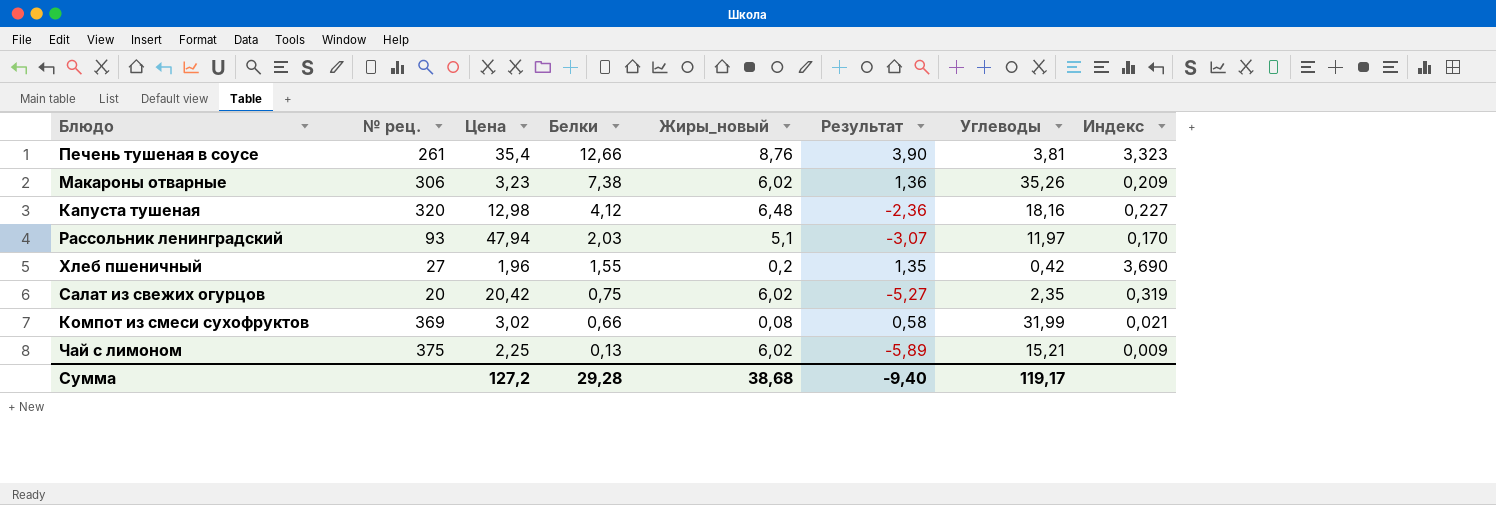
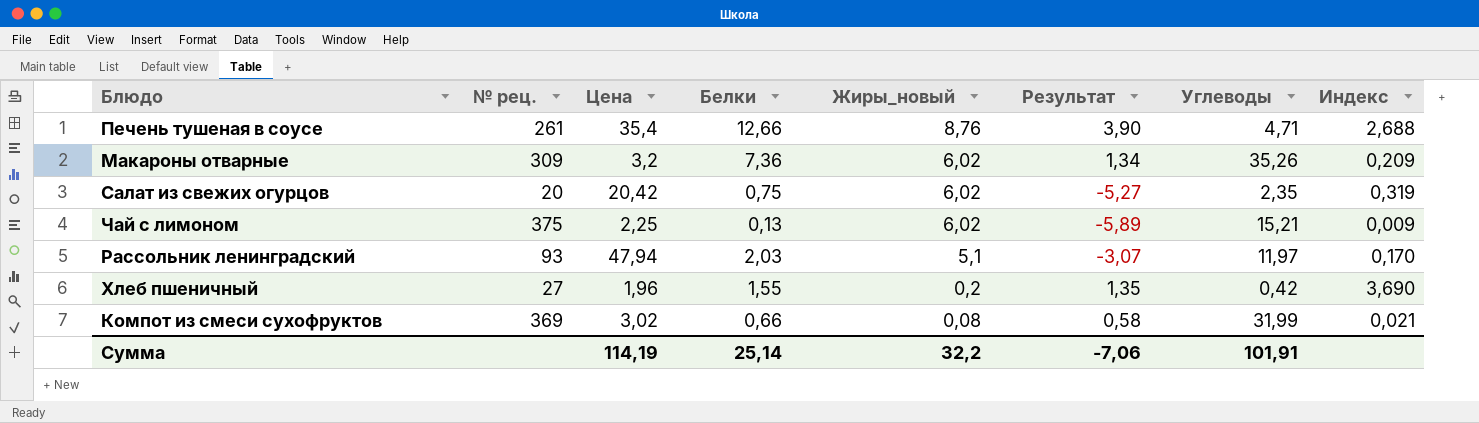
row order: Белки descending -> Жиры_новый descending
row Капуста тушеная: 320 | 12,98 | 4,12 | 6,48 | -2,36 | 18,16 | 0,227 -> none
Печень тушеная в соусе | Углеводы: 3,81 -> 4,71
Печень тушеная в соусе | Индекс: 3,323 -> 2,688
Макароны отварные | № рец.: 306 -> 309
Макароны отварные | Цена: 3,23 -> 3,2
Макароны отварные | Белки: 7,38 -> 7,36
Макароны отварные | Результат: 1,36 -> 1,34
Сумма | Цена: 127,2 -> 114,19
Сумма | Белки: 29,28 -> 25,14
Сумма | Жиры_новый: 38,68 -> 32,2
Сумма | Результат: -9,40 -> -7,06
Сумма | Углеводы: 119,17 -> 101,91

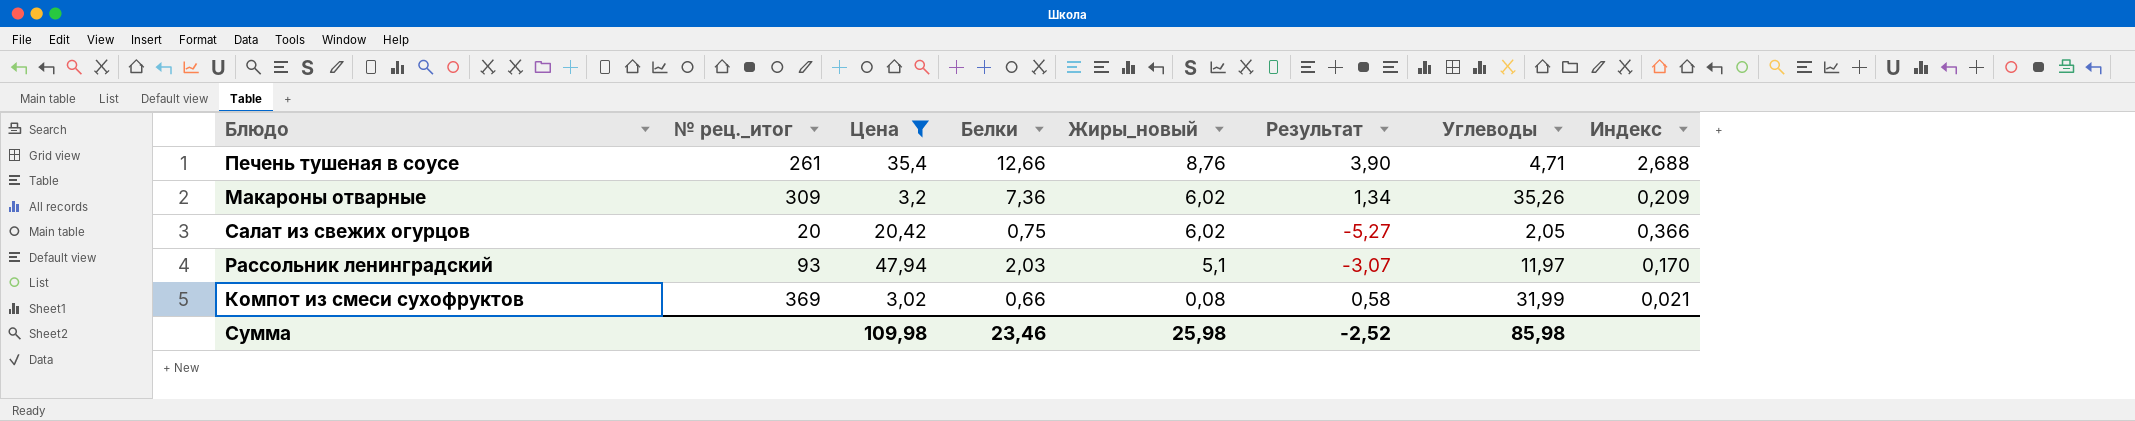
filter: none -> Цена >= 3,02
column name: № рец. -> № рец._итог
Салат из свежих огурцов | Углеводы: 2,35 -> 2,05
Салат из свежих огурцов | Индекс: 0,319 -> 0,366
Сумма | Цена: 114,19 -> 109,98
Сумма | Белки: 25,14 -> 23,46
Сумма | Жиры_новый: 32,2 -> 25,98
Сумма | Результат: -7,06 -> -2,52
Сумма | Углеводы: 101,91 -> 85,98

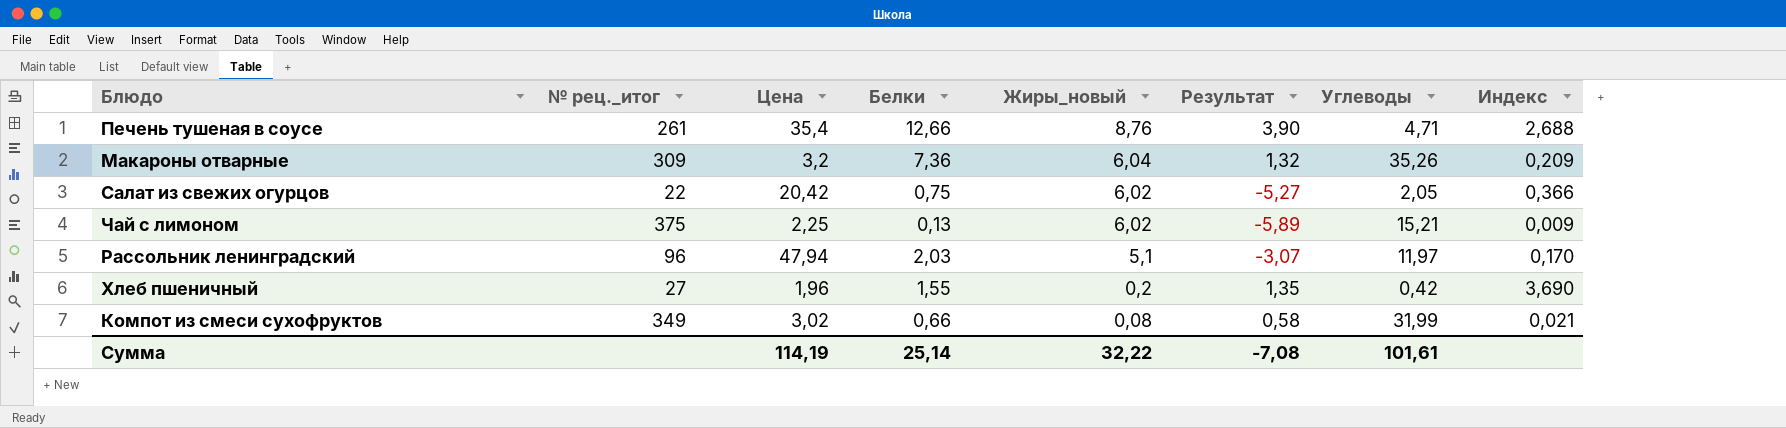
filter: Цена >= 3,02 -> none
Макароны отварные | Жиры_новый: 6,02 -> 6,04
Макароны отварные | Результат: 1,34 -> 1,32
Салат из свежих огурцов | № рец._итог: 20 -> 22
Рассольник ленинградский | № рец._итог: 93 -> 96
Компот из смеси сухофруктов | № рец._итог: 369 -> 349
Сумма | Цена: 109,98 -> 114,19
Сумма | Белки: 23,46 -> 25,14
Сумма | Жиры_новый: 25,98 -> 32,22
Сумма | Результат: -2,52 -> -7,08
Сумма | Углеводы: 85,98 -> 101,61

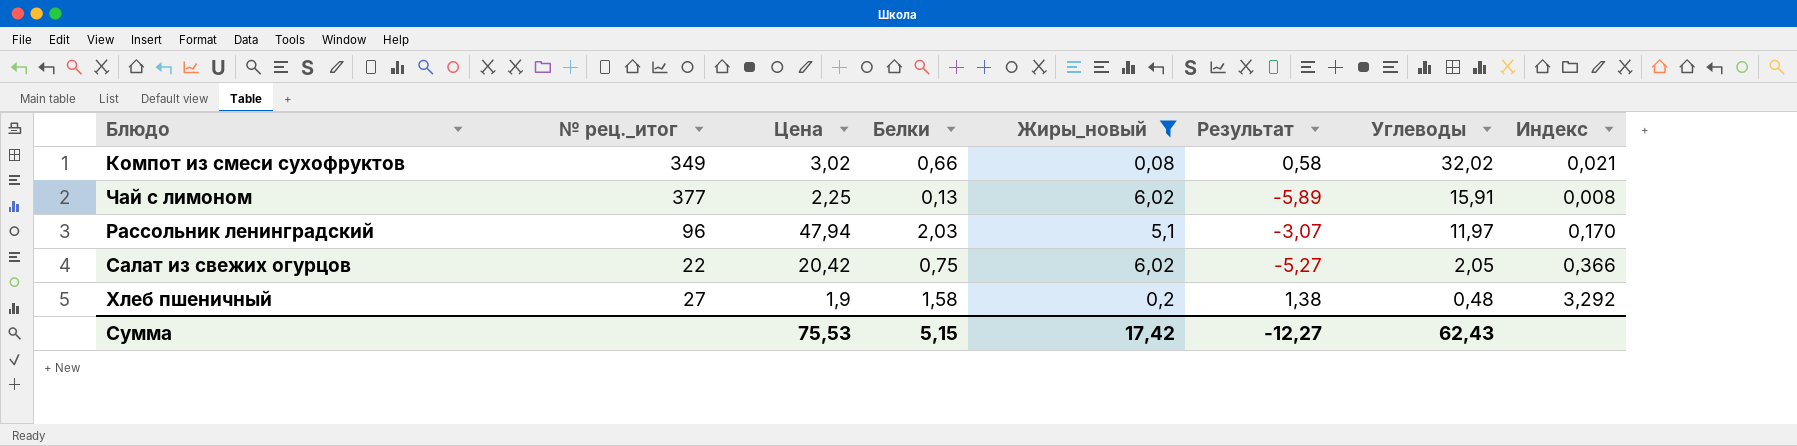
filter: none -> Жиры_новый <= 6,02
row order: Жиры_новый descending -> Углеводы descending
Компот из смеси сухофруктов | Углеводы: 31,99 -> 32,02
Чай с лимоном | № рец._итог: 375 -> 377
Чай с лимоном | Углеводы: 15,21 -> 15,91
Чай с лимоном | Индекс: 0,009 -> 0,008
Хлеб пшеничный | Цена: 1,96 -> 1,9
Хлеб пшеничный | Белки: 1,55 -> 1,58
Хлеб пшеничный | Результат: 1,35 -> 1,38
Хлеб пшеничный | Углеводы: 0,42 -> 0,48
Хлеб пшеничный | Индекс: 3,690 -> 3,292
Сумма | Цена: 114,19 -> 75,53
Сумма | Белки: 25,14 -> 5,15
Сумма | Жиры_новый: 32,22 -> 17,42
Сумма | Результат: -7,08 -> -12,27
Сумма | Углеводы: 101,61 -> 62,43

